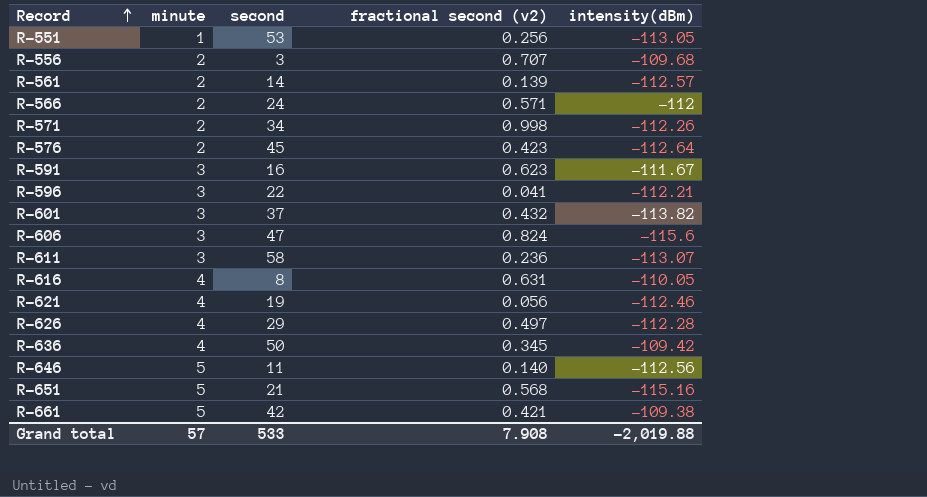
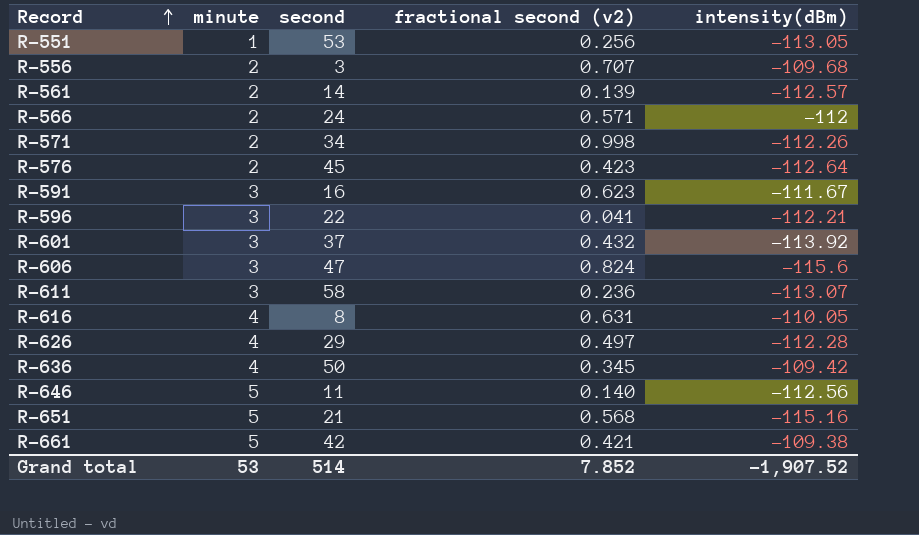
row R-621: 4 | 19 | 0.056 | -112.46 -> none
R-601 | intensity(dBm): -113.82 -> -113.92
Grand total | minute: 57 -> 53
Grand total | second: 533 -> 514
Grand total | fractional second (v2): 7.908 -> 7.852
Grand total | intensity(dBm): -2,019.88 -> -1,907.52

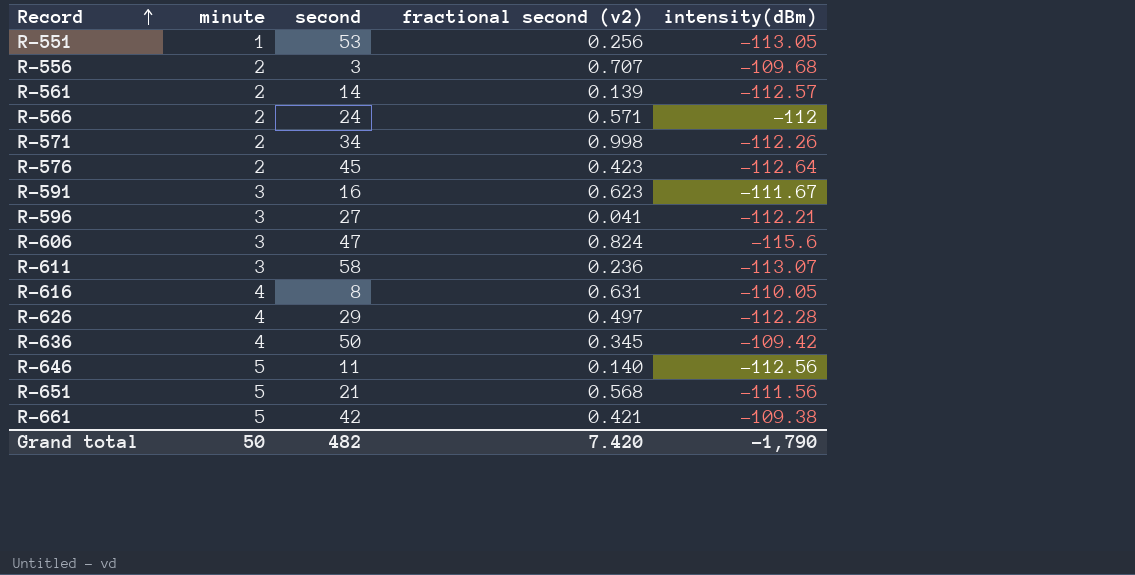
row R-601: 3 | 37 | 0.432 | -113.92 -> none
R-596 | second: 22 -> 27
R-651 | intensity(dBm): -115.16 -> -111.56
Grand total | minute: 53 -> 50
Grand total | second: 514 -> 482
Grand total | fractional second (v2): 7.852 -> 7.420
Grand total | intensity(dBm): -1,907.52 -> -1,790

